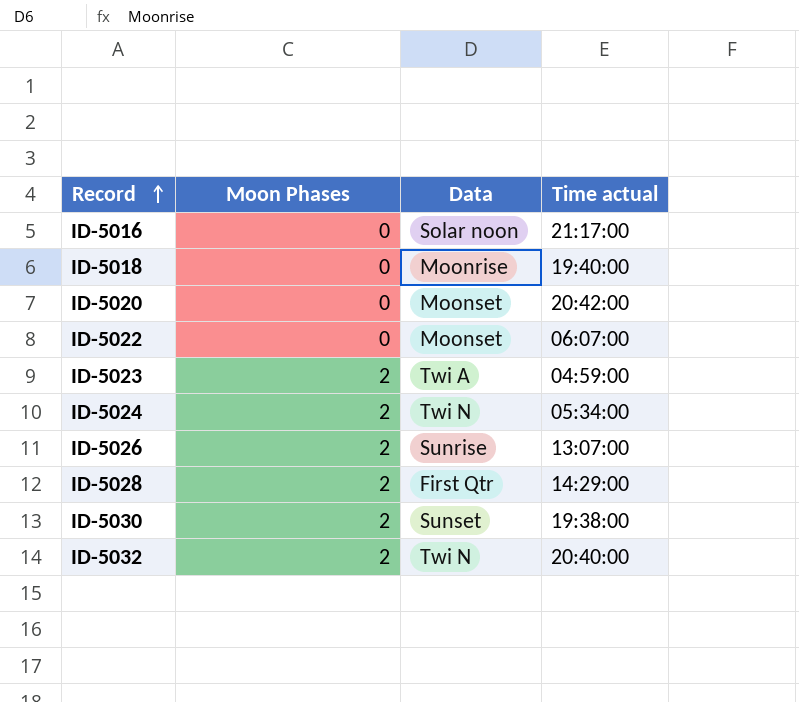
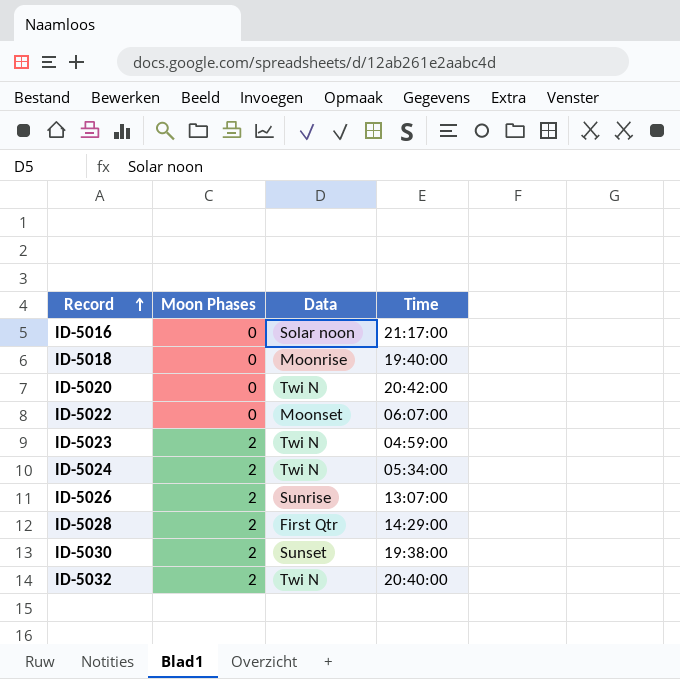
column name: Time actual -> Time
ID-5020 | Data: Moonset -> Twi N
ID-5023 | Data: Twi A -> Twi N

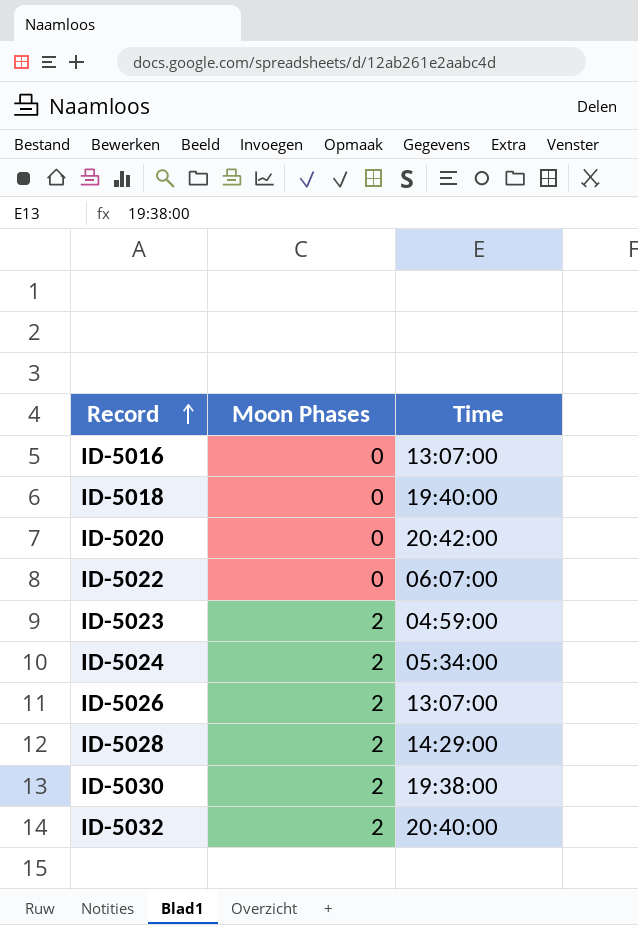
column Data | position: 3 -> none
ID-5016 | Time: 21:17:00 -> 13:07:00

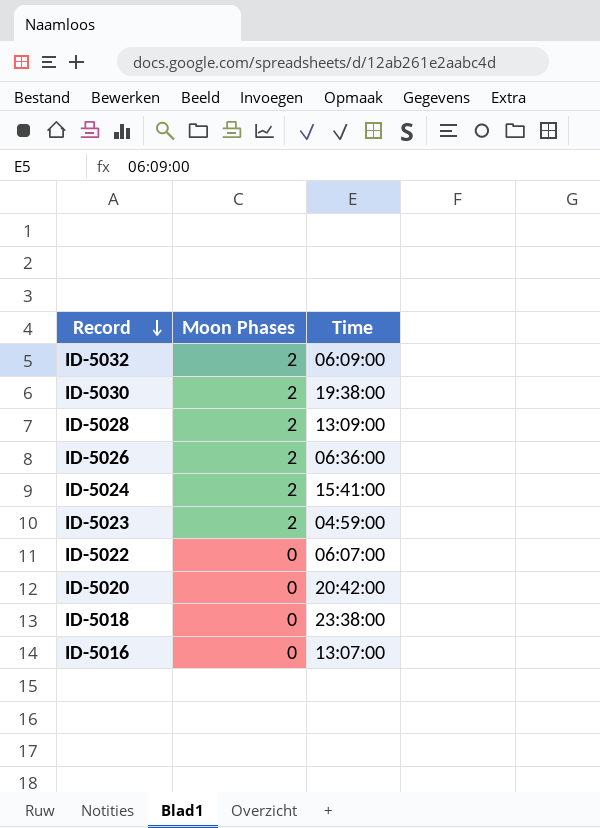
row order: Record ascending -> Record descending
ID-5032 | Time: 20:40:00 -> 06:09:00
ID-5028 | Time: 14:29:00 -> 13:09:00
ID-5026 | Time: 13:07:00 -> 06:36:00
ID-5024 | Time: 05:34:00 -> 15:41:00
ID-5018 | Time: 19:40:00 -> 23:38:00

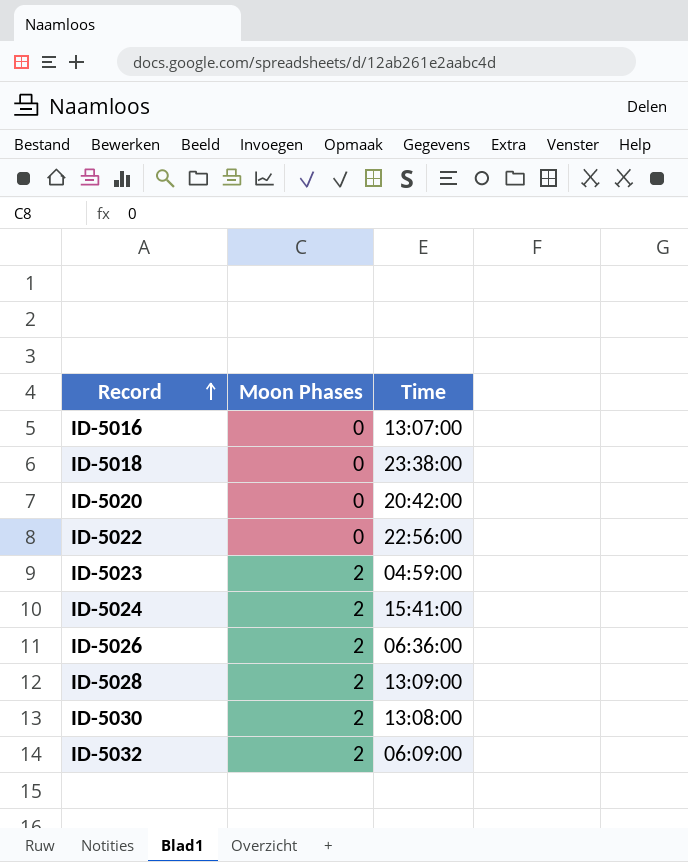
row order: Record descending -> Record ascending
ID-5022 | Time: 06:07:00 -> 22:56:00
ID-5030 | Time: 19:38:00 -> 13:08:00

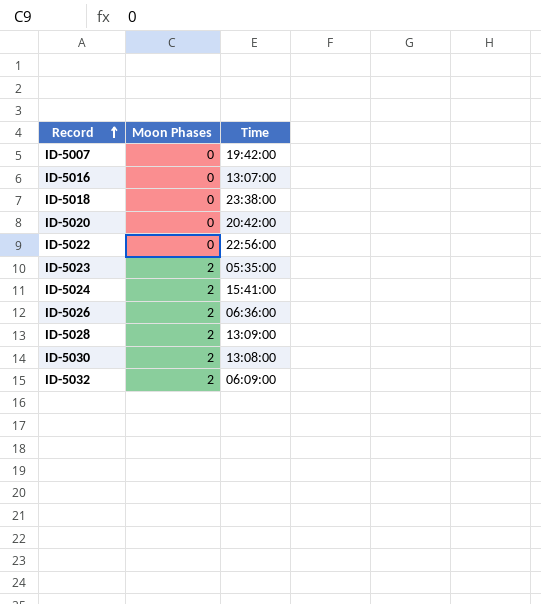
row ID-5007: none -> 0 | 19:42:00
ID-5023 | Time: 04:59:00 -> 05:35:00

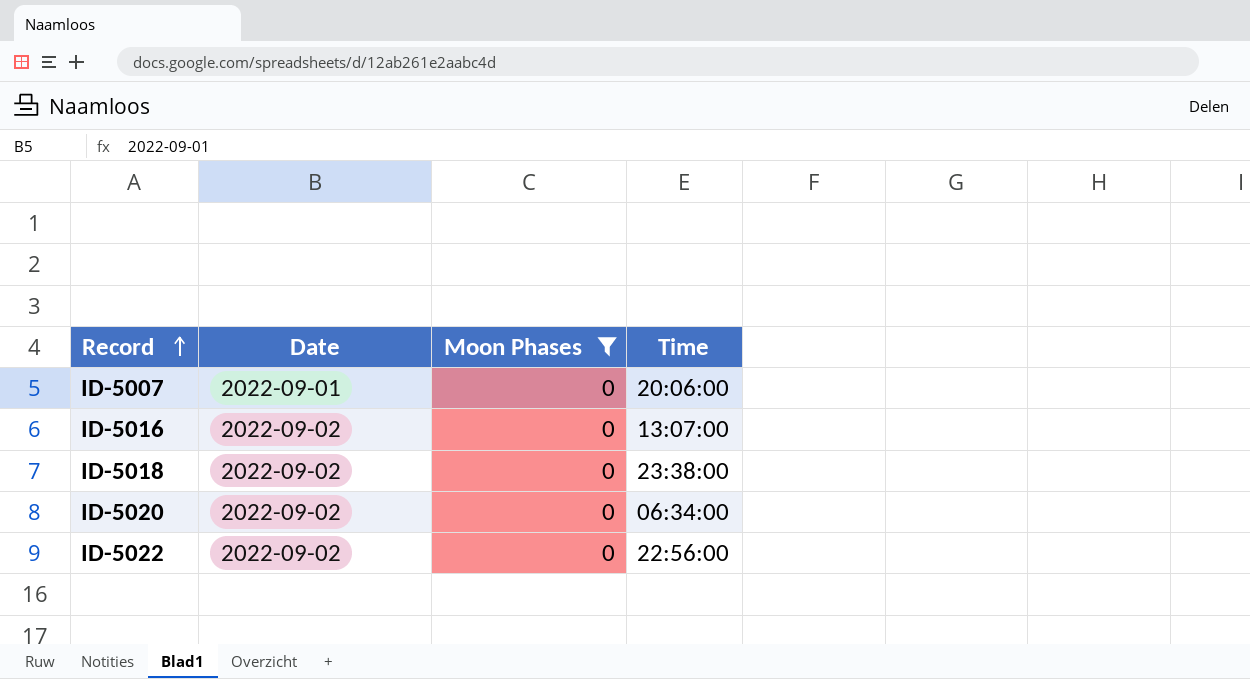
filter: none -> Moon Phases = 0
column Date | position: none -> 2
ID-5007 | Time: 19:42:00 -> 20:06:00
ID-5020 | Time: 20:42:00 -> 06:34:00

